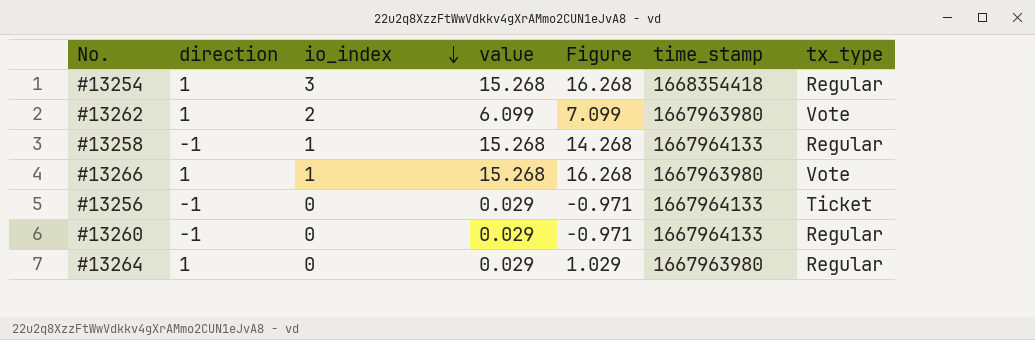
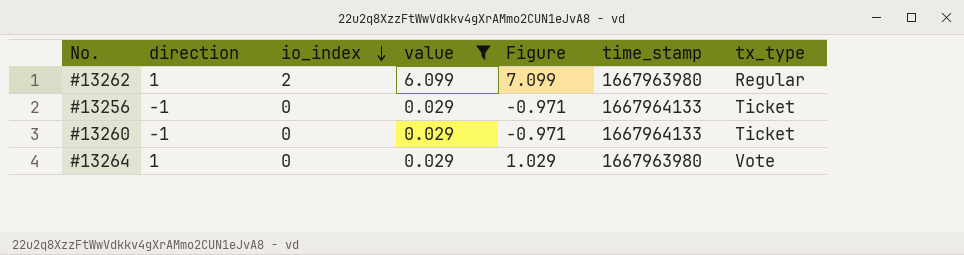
filter: none -> value != 15.268
#13262 | tx_type: Vote -> Regular
#13260 | tx_type: Regular -> Ticket
#13264 | tx_type: Regular -> Vote

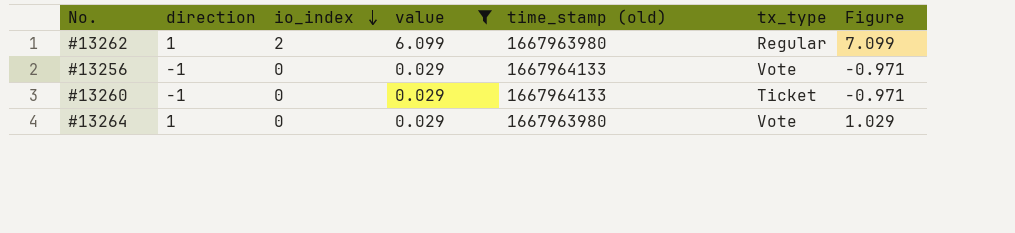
column name: time_stamp -> time_stamp (old)
column Figure | position: 5 -> 7
#13256 | tx_type: Ticket -> Vote

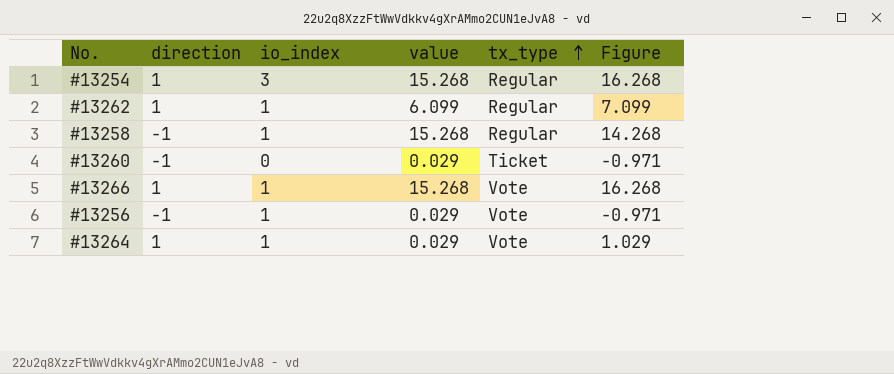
filter: value != 15.268 -> none
row order: io_index descending -> tx_type ascending
column time_stamp (old) | position: 5 -> none
#13262 | io_index: 2 -> 1
#13256 | io_index: 0 -> 1
#13264 | io_index: 0 -> 1

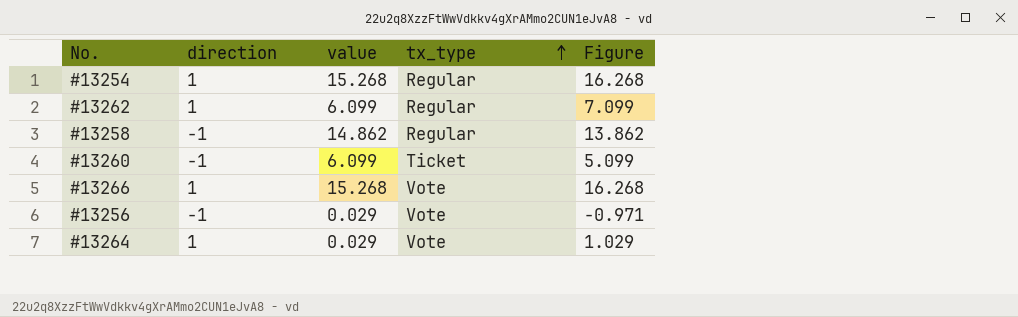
column io_index | position: 3 -> none
#13258 | value: 15.268 -> 14.862
#13258 | Figure: 14.268 -> 13.862
#13260 | value: 0.029 -> 6.099
#13260 | Figure: -0.971 -> 5.099

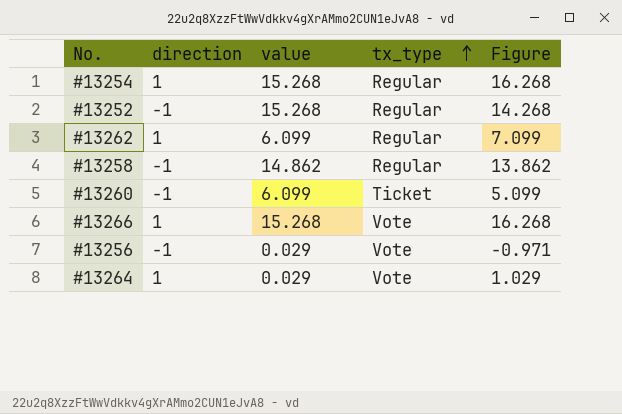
row #13252: none -> -1 | 15.268 | Regular | 14.268

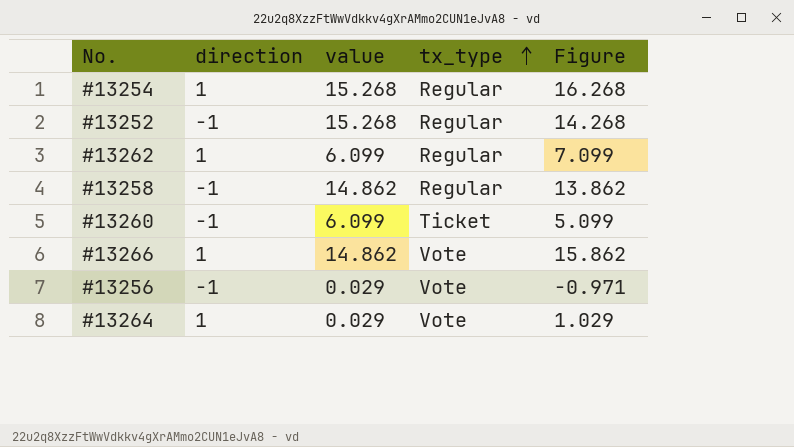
#13266 | value: 15.268 -> 14.862
#13266 | Figure: 16.268 -> 15.862

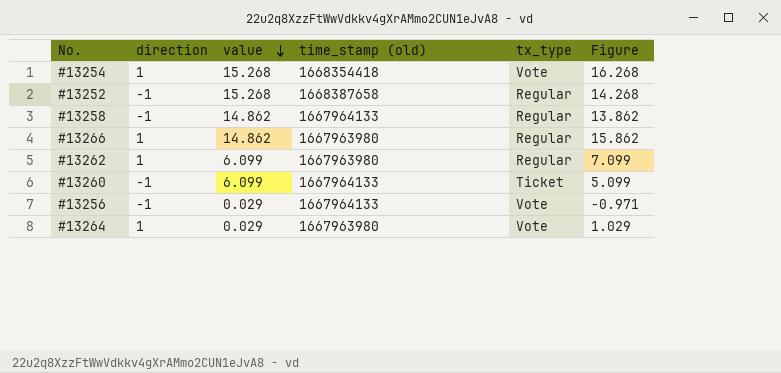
row order: tx_type ascending -> value descending
column time_stamp (old) | position: none -> 4
#13254 | tx_type: Regular -> Vote
#13266 | tx_type: Vote -> Regular

